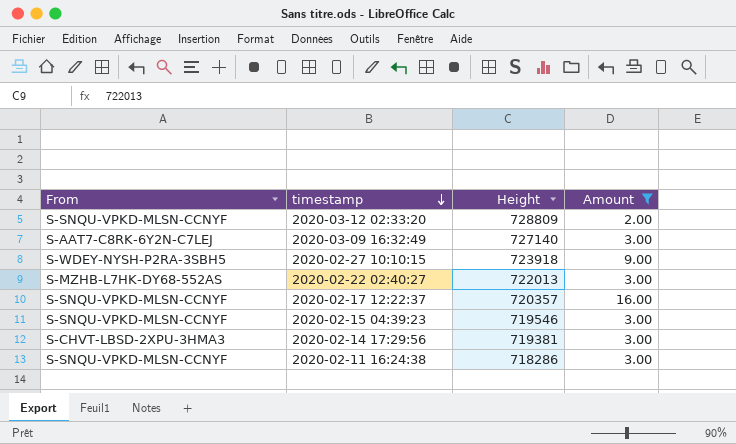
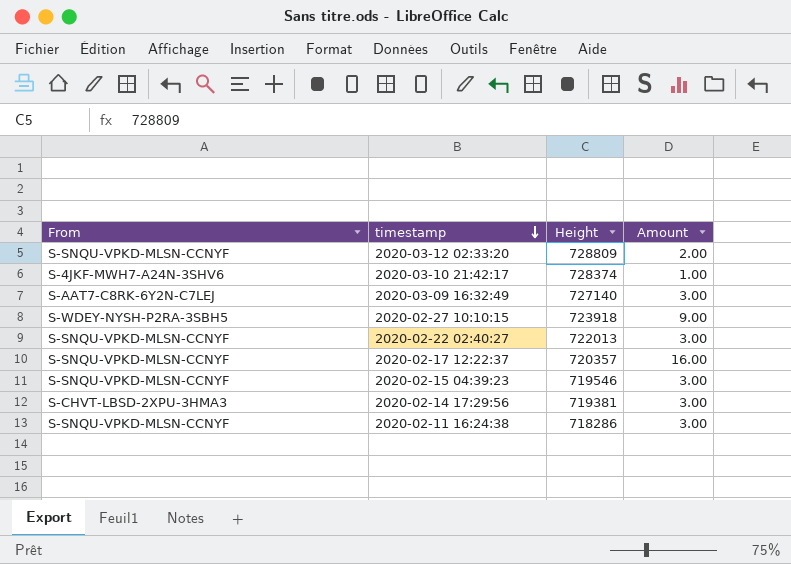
filter: Amount != 1.00 -> none
2020-02-22 02:40:27 | From: S-MZHB-L7HK-DY68-552AS -> S-SNQU-VPKD-MLSN-CCNYF

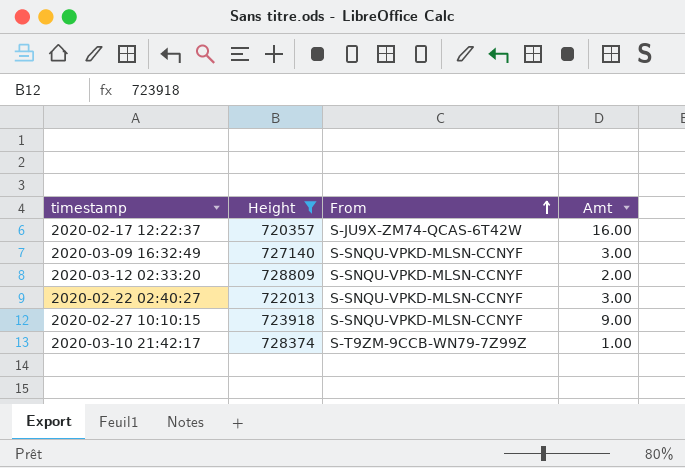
filter: none -> Height >= 720357
row order: timestamp descending -> From ascending
column From | position: 1 -> 3
column name: Amount -> Amt
2020-02-17 12:22:37 | From: S-SNQU-VPKD-MLSN-CCNYF -> S-JU9X-ZM74-QCAS-6T42W
2020-03-09 16:32:49 | From: S-AAT7-C8RK-6Y2N-C7LEJ -> S-SNQU-VPKD-MLSN-CCNYF
2020-02-27 10:10:15 | From: S-WDEY-NYSH-P2RA-3SBH5 -> S-SNQU-VPKD-MLSN-CCNYF
2020-03-10 21:42:17 | From: S-4JKF-MWH7-A24N-3SHV6 -> S-T9ZM-9CCB-WN79-7Z99Z

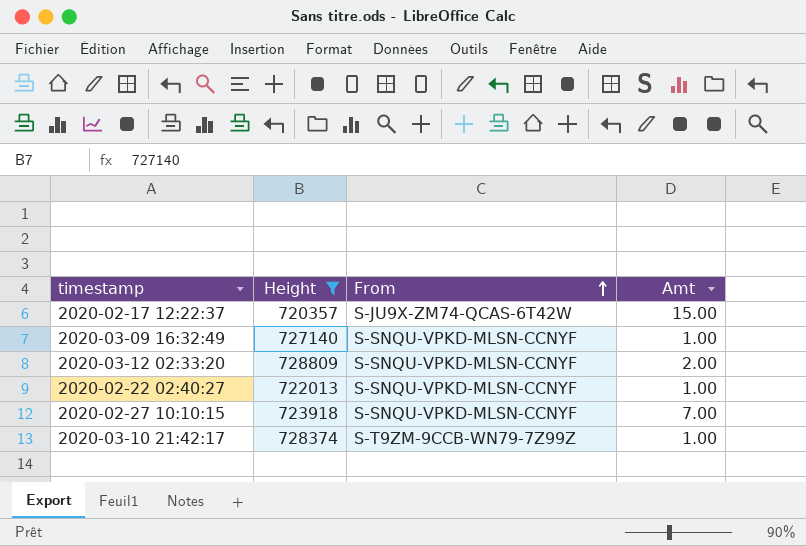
2020-02-17 12:22:37 | Amt: 16.00 -> 15.00
2020-03-09 16:32:49 | Amt: 3.00 -> 1.00
2020-02-22 02:40:27 | Amt: 3.00 -> 1.00
2020-02-27 10:10:15 | Amt: 9.00 -> 7.00

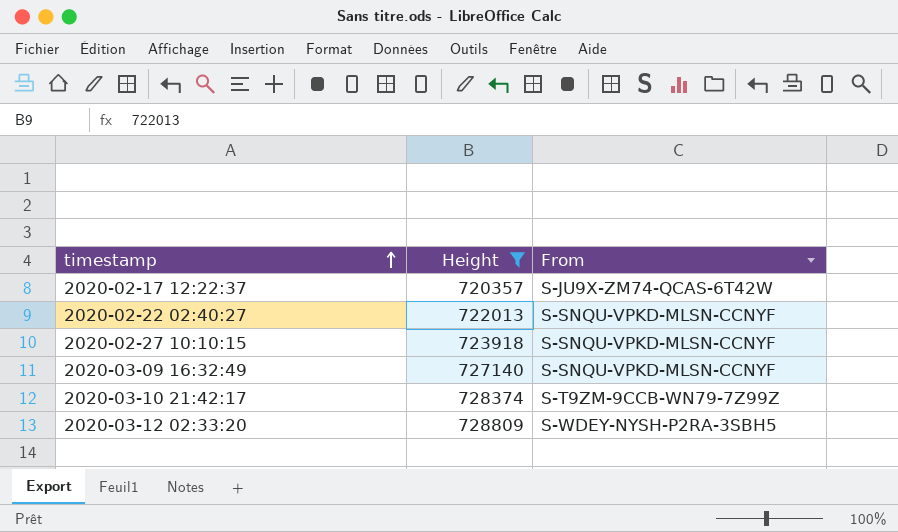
row order: From ascending -> timestamp ascending
column Amt | position: 4 -> none
2020-03-12 02:33:20 | From: S-SNQU-VPKD-MLSN-CCNYF -> S-WDEY-NYSH-P2RA-3SBH5

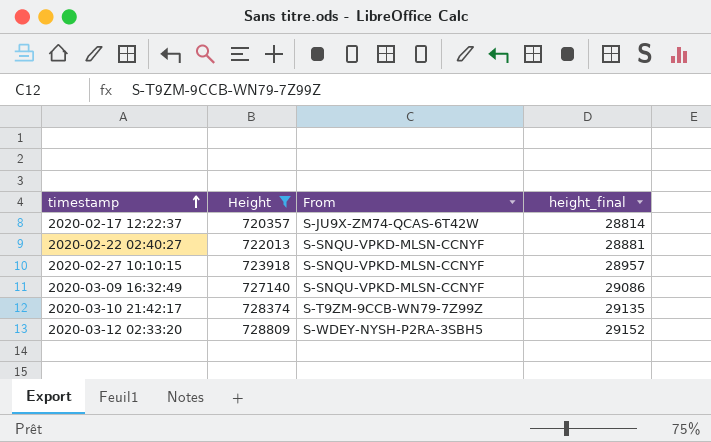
column height_final | formula: none -> [Height] * 0.04

